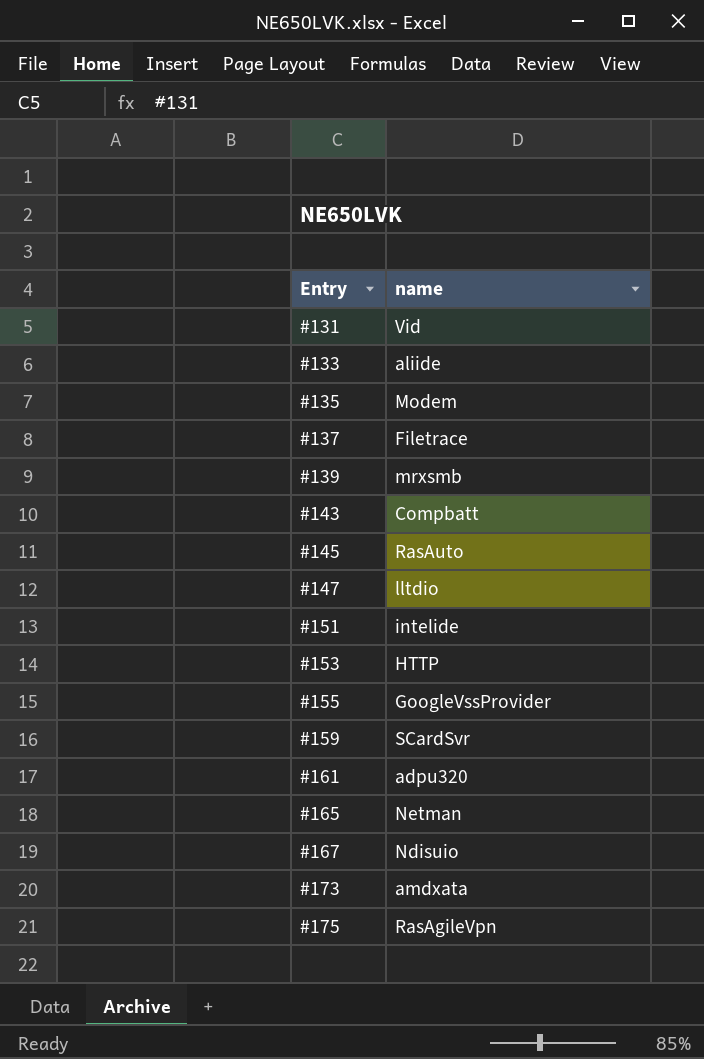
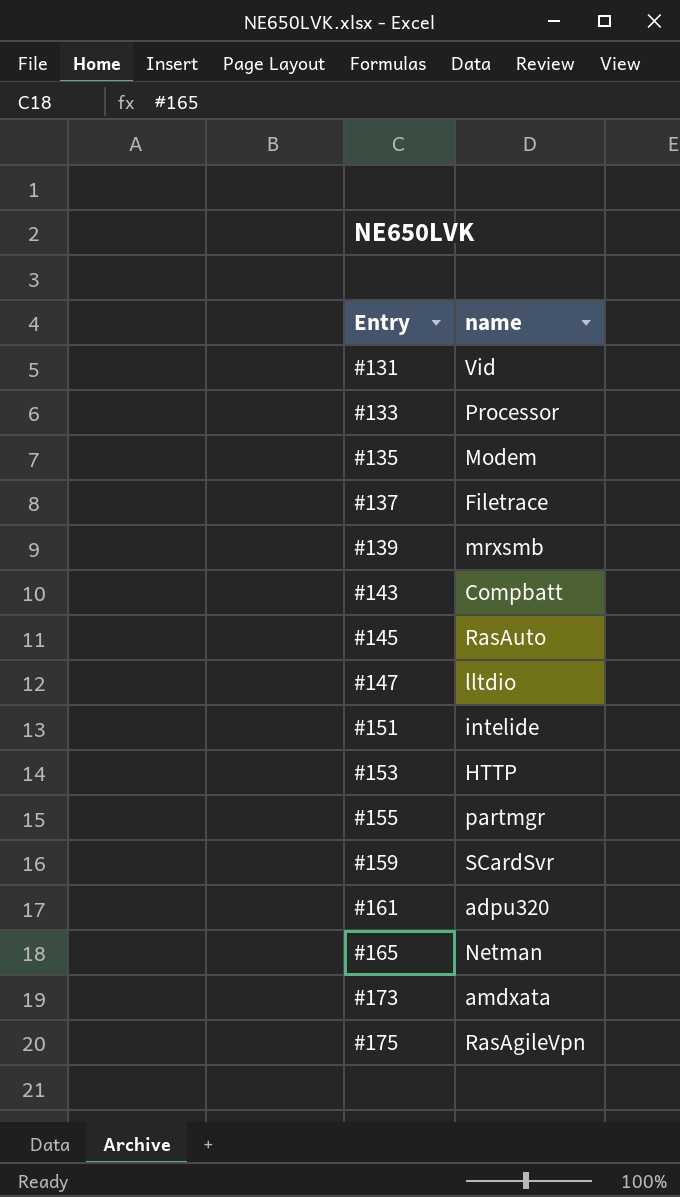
row #167: Ndisuio -> none
#133 | name: aliide -> Processor
#155 | name: GoogleVssProvider -> partmgr

